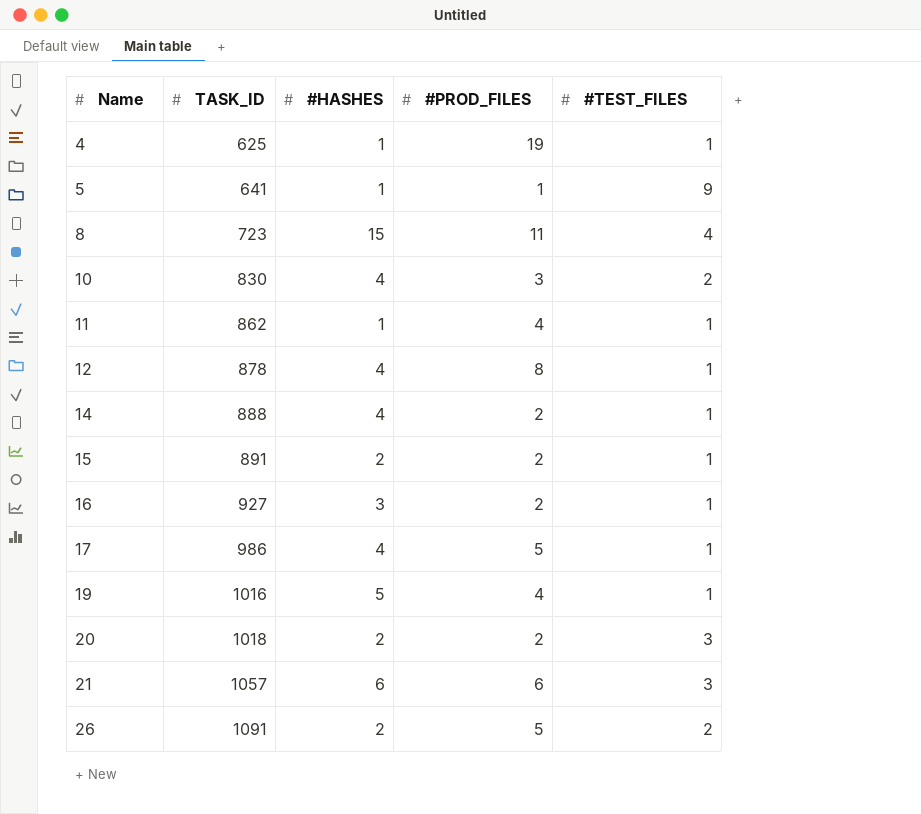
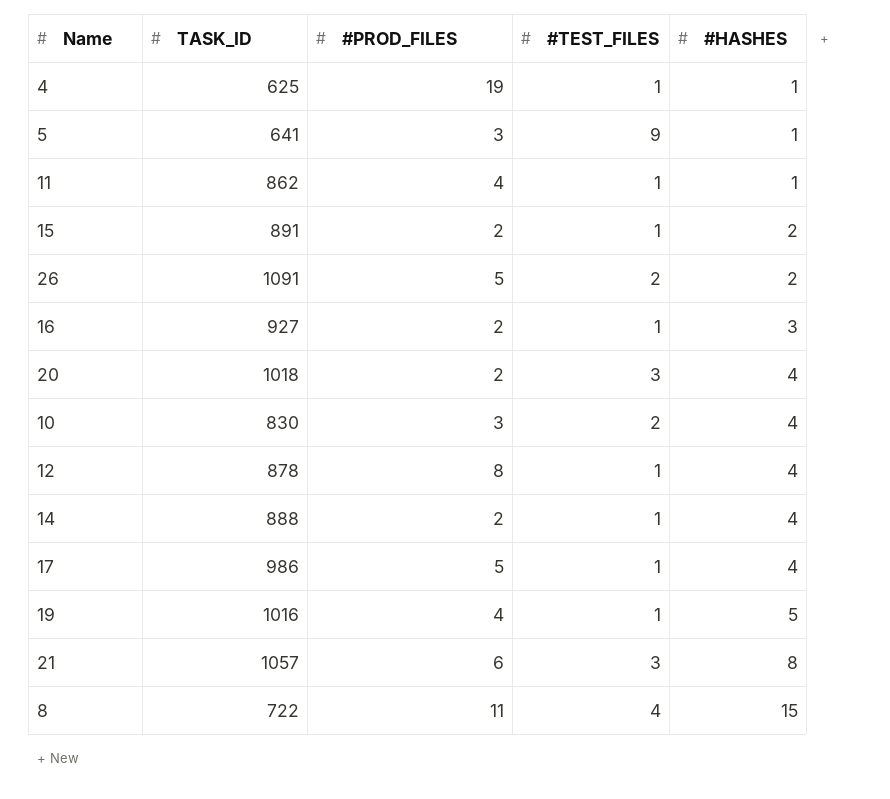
row order: Name ascending -> #HASHES ascending
column #HASHES | position: 3 -> 5
5 | #PROD_FILES: 1 -> 3
20 | #HASHES: 2 -> 4
21 | #HASHES: 6 -> 8
8 | TASK_ID: 723 -> 722

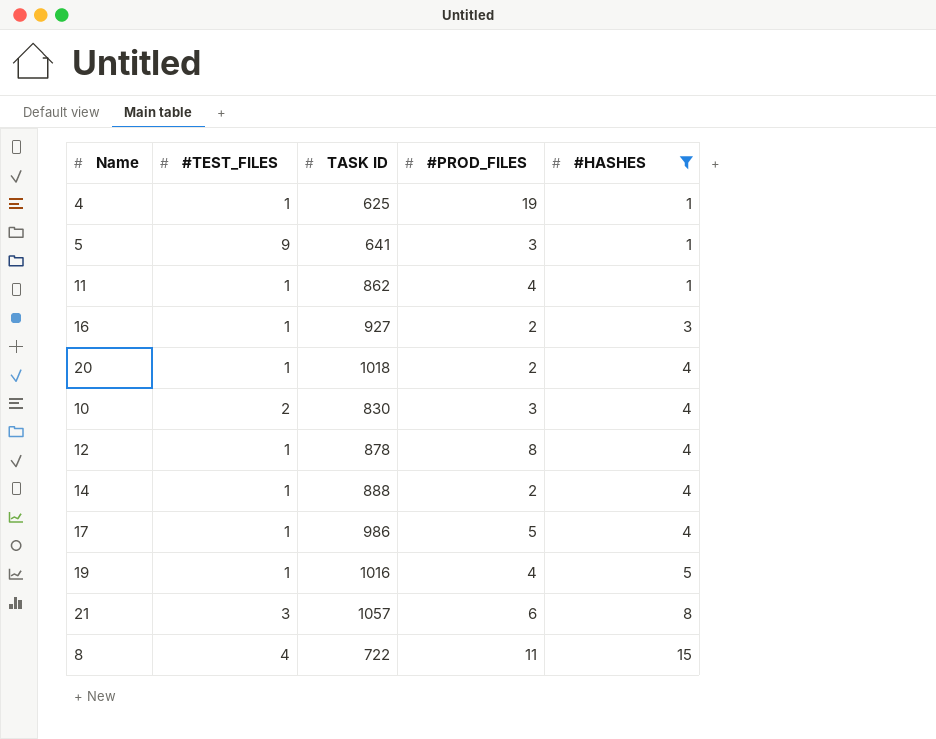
filter: none -> #HASHES != 2
column #TEST_FILES | position: 4 -> 2
column name: TASK_ID -> TASK ID
20 | #TEST_FILES: 3 -> 1

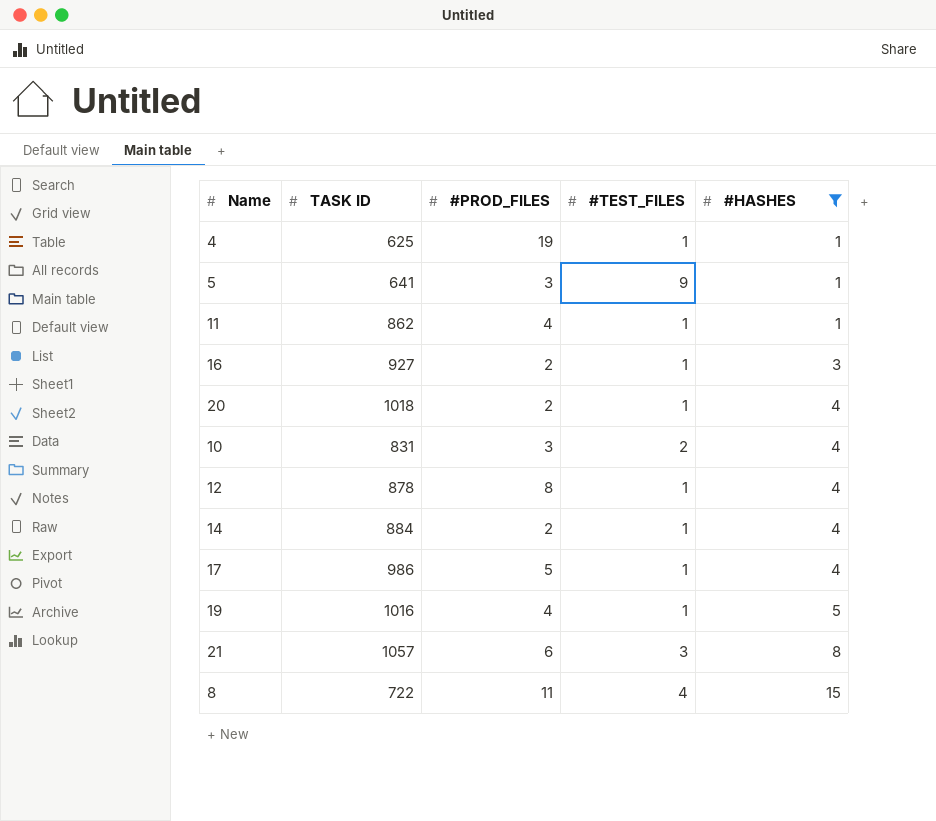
column #TEST_FILES | position: 2 -> 4
10 | TASK ID: 830 -> 831
14 | TASK ID: 888 -> 884

